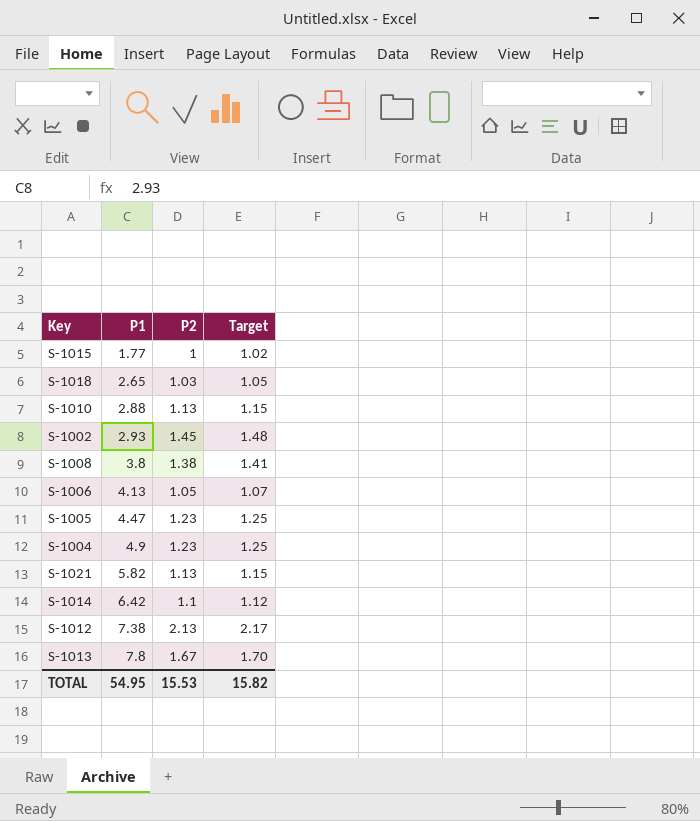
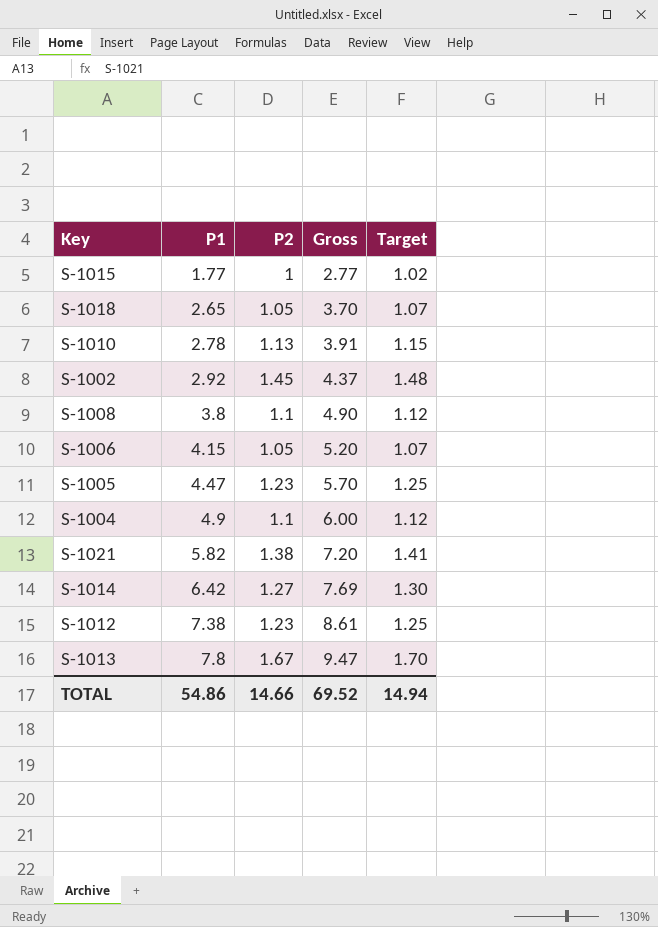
column Gross | formula: none -> [P1] + [P2]
S-1018 | P2: 1.03 -> 1.05
S-1018 | Target: 1.05 -> 1.07
S-1010 | P1: 2.88 -> 2.78
S-1002 | P1: 2.93 -> 2.92
S-1008 | P2: 1.38 -> 1.1
S-1008 | Target: 1.41 -> 1.12
S-1006 | P1: 4.13 -> 4.15
S-1004 | P2: 1.23 -> 1.1
S-1004 | Target: 1.25 -> 1.12
S-1021 | P2: 1.13 -> 1.38
S-1021 | Target: 1.15 -> 1.41
S-1014 | P2: 1.1 -> 1.27
S-1014 | Target: 1.12 -> 1.30
S-1012 | P2: 2.13 -> 1.23
S-1012 | Target: 2.17 -> 1.25
TOTAL | P1: 54.95 -> 54.86
TOTAL | P2: 15.53 -> 14.66
TOTAL | Target: 15.82 -> 14.94

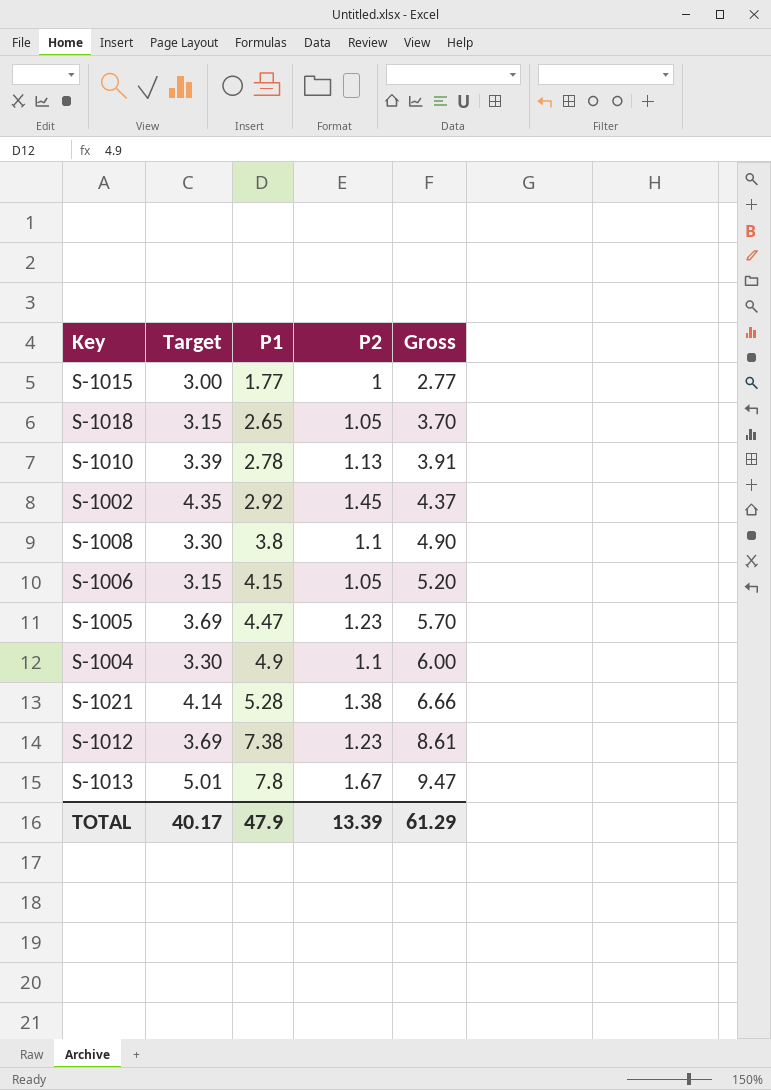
column Target | formula: [P2] * 1.02 -> [P2] * 3
column Target | position: 5 -> 2
row S-1014: 6.42 | 1.27 | 7.69 | 1.30 -> none
S-1021 | P1: 5.82 -> 5.28
S-1021 | Gross: 7.20 -> 6.66
TOTAL | Target: 14.94 -> 40.17
TOTAL | P1: 54.86 -> 47.9
TOTAL | P2: 14.66 -> 13.39
TOTAL | Gross: 69.52 -> 61.29

